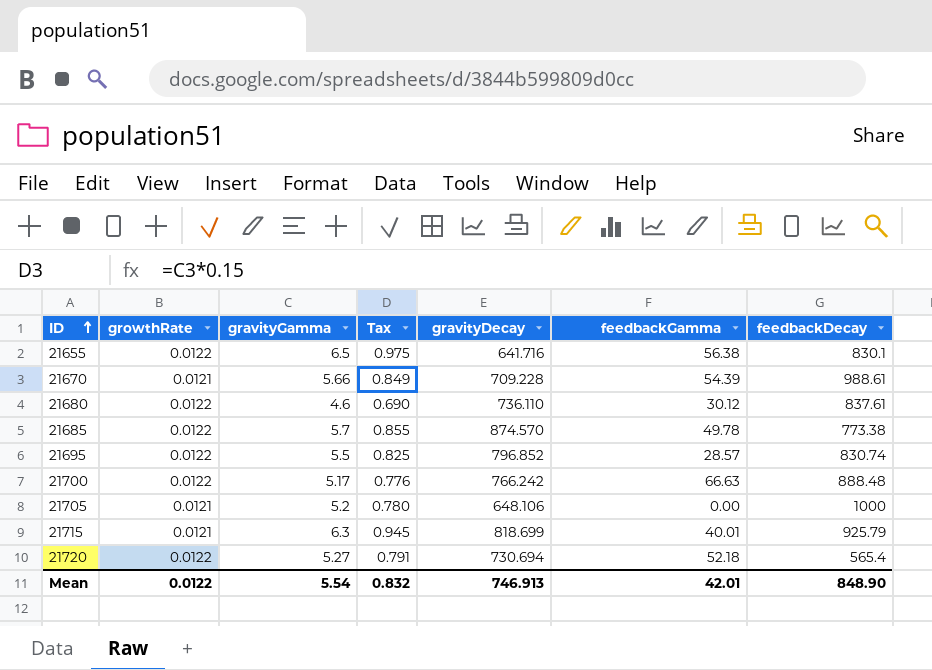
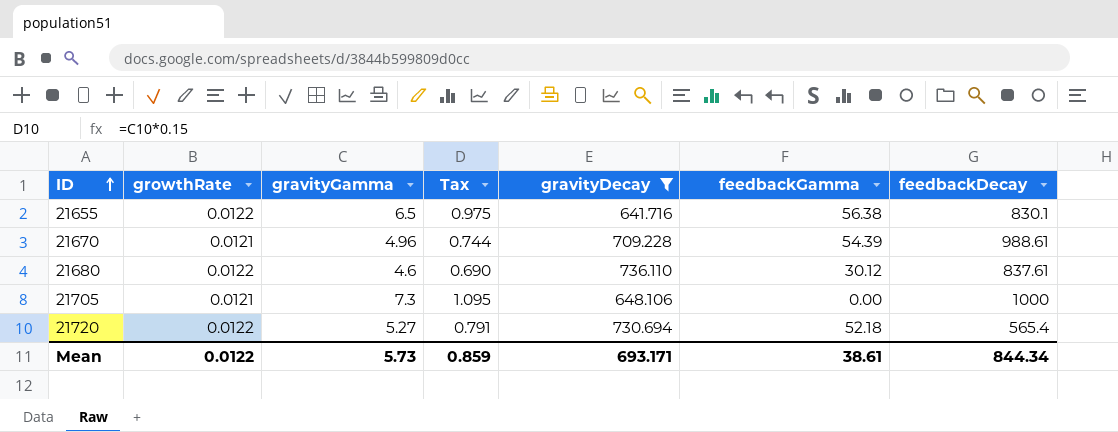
filter: none -> gravityDecay <= 736.110
21670 | gravityGamma: 5.66 -> 4.96
21670 | Tax: 0.849 -> 0.744
21705 | gravityGamma: 5.2 -> 7.3
21705 | Tax: 0.780 -> 1.095
Mean | gravityGamma: 5.54 -> 5.73
Mean | Tax: 0.832 -> 0.859
Mean | gravityDecay: 746.913 -> 693.171
Mean | feedbackGamma: 42.01 -> 38.61
Mean | feedbackDecay: 848.90 -> 844.34

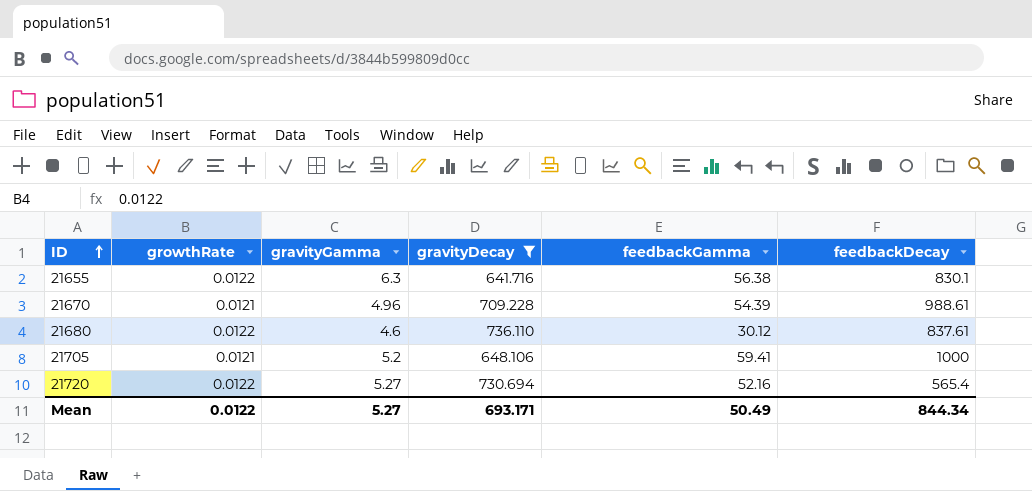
column Tax | formula: [gravityGamma] * 0.15 -> none
21655 | gravityGamma: 6.5 -> 6.3
21705 | gravityGamma: 7.3 -> 5.2
21705 | feedbackGamma: 0.00 -> 59.41
21720 | feedbackGamma: 52.18 -> 52.16
Mean | gravityGamma: 5.73 -> 5.27
Mean | feedbackGamma: 38.61 -> 50.49

